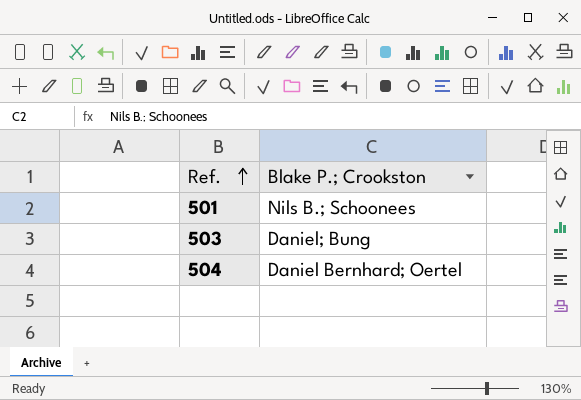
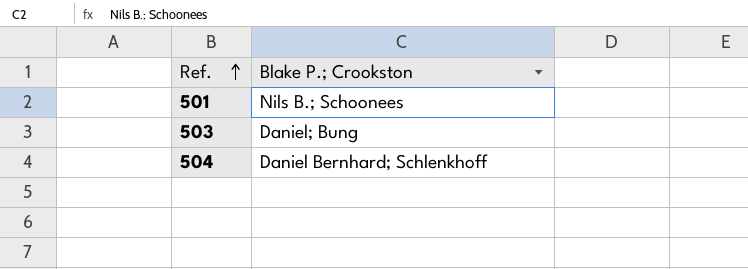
504 | Blake P.; Crookston: Daniel Bernhard; Oertel -> Daniel Bernhard; Schlenkhoff

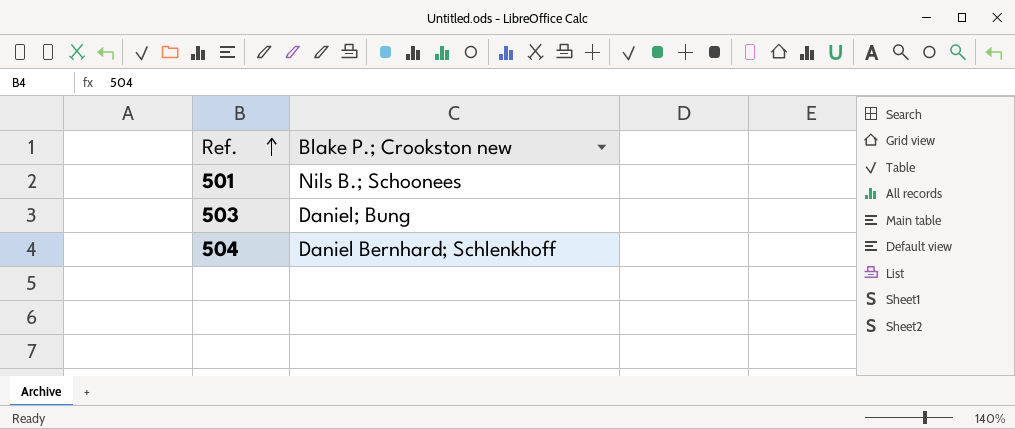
column name: Blake P.; Crookston -> Blake P.; Crookston new

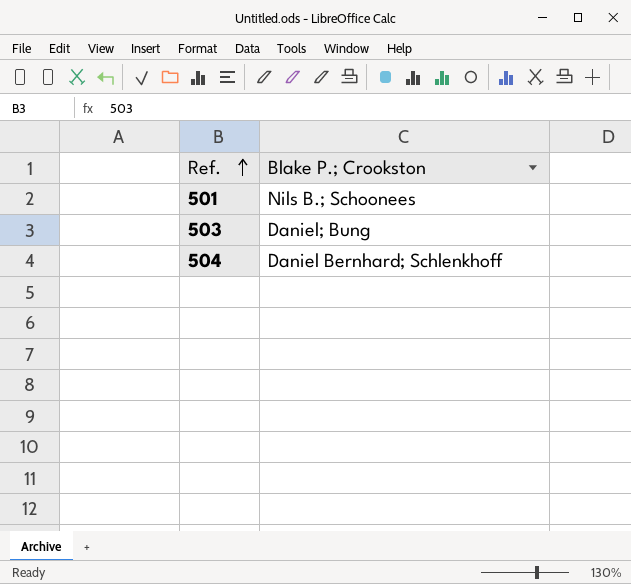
column name: Blake P.; Crookston new -> Blake P.; Crookston

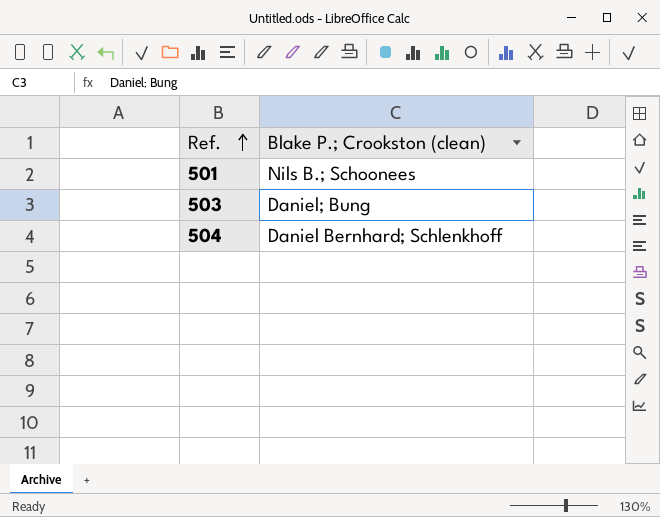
column name: Blake P.; Crookston -> Blake P.; Crookston (clean)

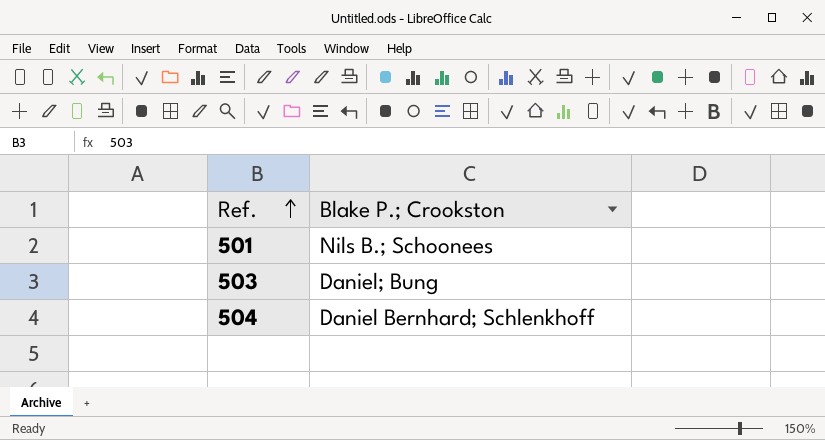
column name: Blake P.; Crookston (clean) -> Blake P.; Crookston

